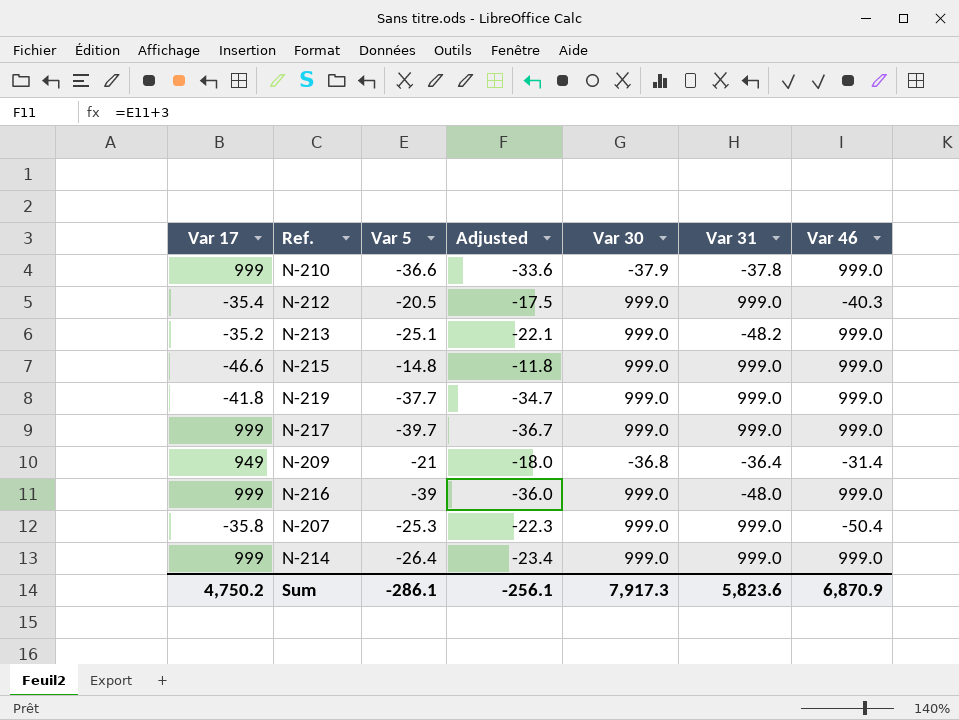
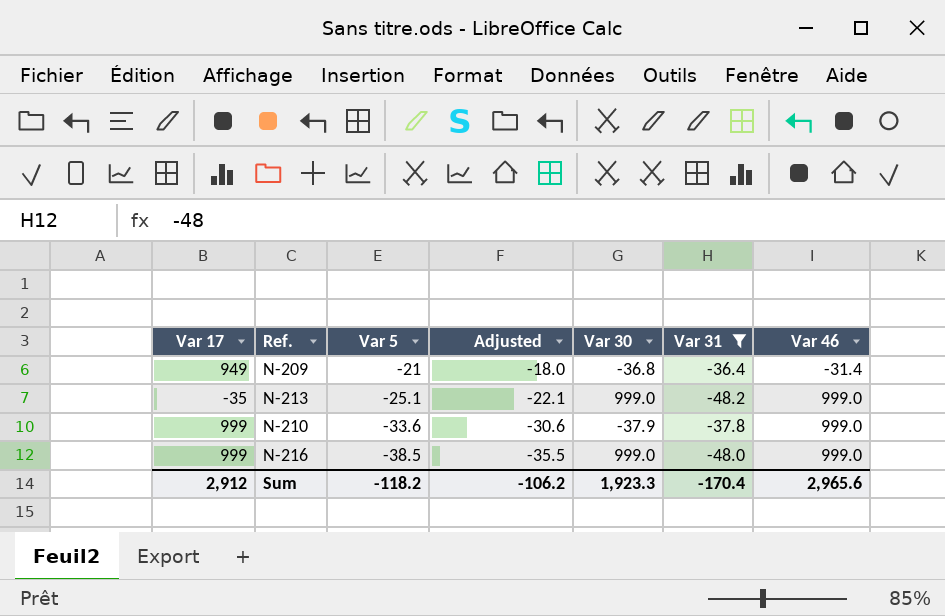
filter: none -> Var 31 != 999.0
row order: none -> Var 5 descending
N-213 | Var 17: -35.2 -> -35
N-210 | Var 5: -36.6 -> -33.6
N-210 | Adjusted: -33.6 -> -30.6
N-216 | Var 5: -39 -> -38.5
N-216 | Adjusted: -36.0 -> -35.5
Sum | Var 17: 4,750.2 -> 2,912
Sum | Var 5: -286.1 -> -118.2
Sum | Adjusted: -256.1 -> -106.2
Sum | Var 30: 7,917.3 -> 1,923.3
Sum | Var 31: 5,823.6 -> -170.4
Sum | Var 46: 6,870.9 -> 2,965.6

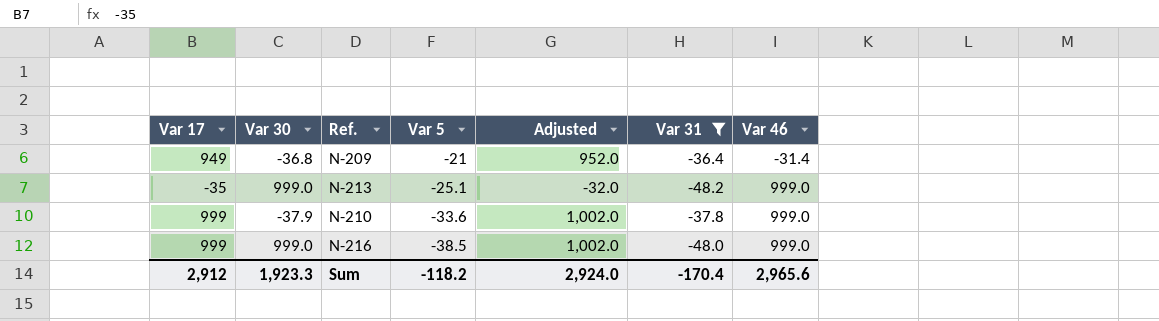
column Var 30 | position: 5 -> 2
column Adjusted | formula: [Var 5] + 3 -> [Var 17] + 3
Sum | Adjusted: -106.2 -> 2,924.0

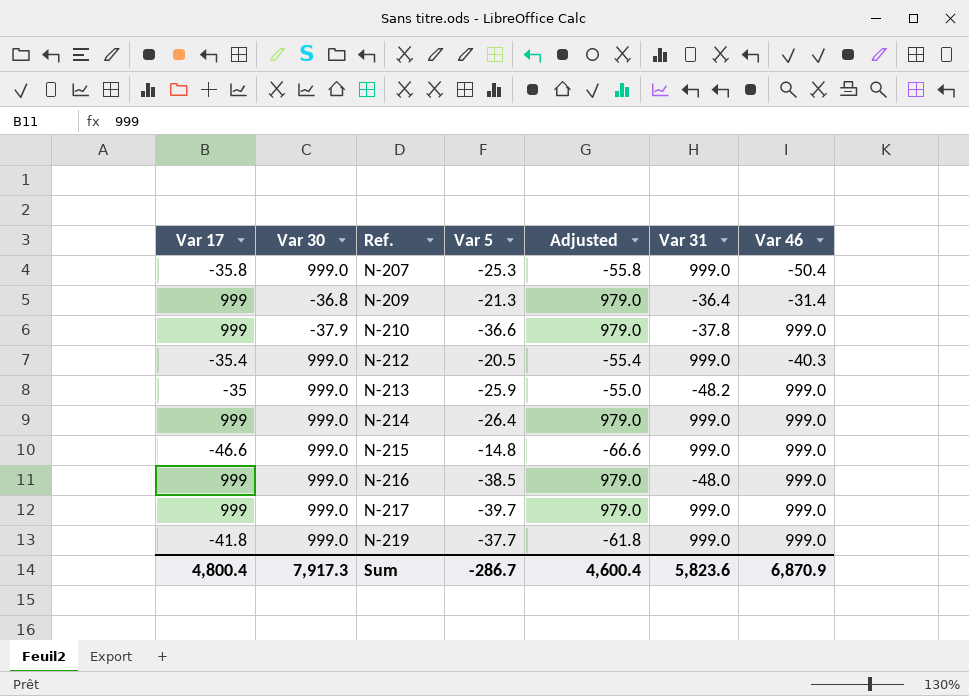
filter: Var 31 != 999.0 -> none
row order: Var 5 descending -> Ref. ascending
column Adjusted | formula: [Var 17] + 3 -> [Var 17] - 20
N-209 | Var 17: 949 -> 999
N-209 | Var 5: -21 -> -21.3
N-210 | Var 5: -33.6 -> -36.6
N-213 | Var 5: -25.1 -> -25.9
Sum | Var 17: 2,912 -> 4,800.4
Sum | Var 30: 1,923.3 -> 7,917.3
Sum | Var 5: -118.2 -> -286.7
Sum | Adjusted: 2,924.0 -> 4,600.4
Sum | Var 31: -170.4 -> 5,823.6
Sum | Var 46: 2,965.6 -> 6,870.9

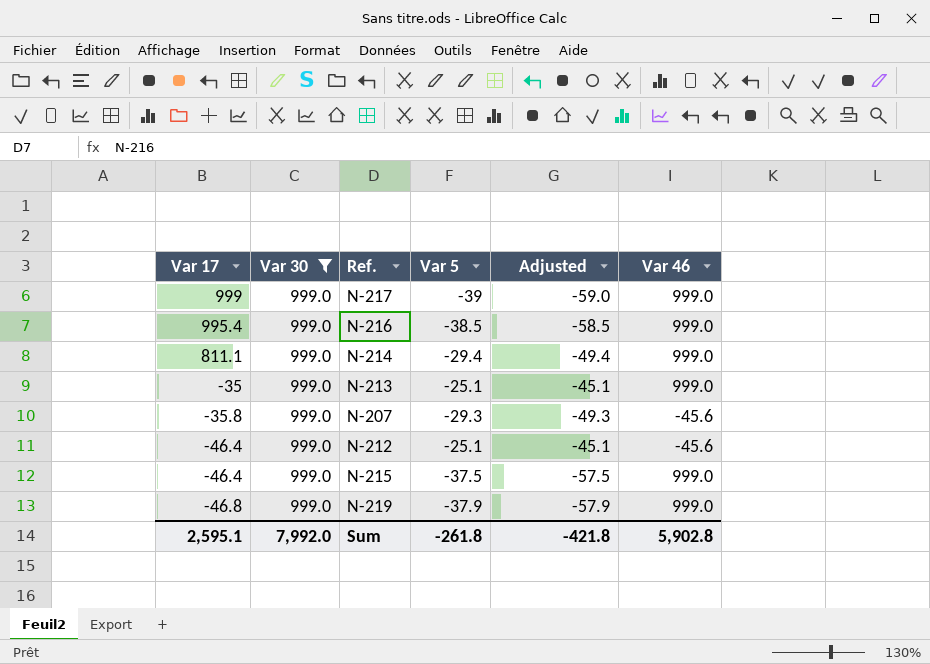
filter: none -> Var 30 = 999.0
row order: Ref. ascending -> Var 17 descending
column Var 31 | position: 6 -> none
column Adjusted | formula: [Var 17] - 20 -> [Var 5] - 20
N-217 | Var 5: -39.7 -> -39
N-216 | Var 17: 999 -> 995.4
N-214 | Var 17: 999 -> 811.1
N-214 | Var 5: -26.4 -> -29.4
N-213 | Var 5: -25.9 -> -25.1
N-207 | Var 5: -25.3 -> -29.3
N-207 | Var 46: -50.4 -> -45.6
N-212 | Var 17: -35.4 -> -46.4
N-212 | Var 5: -20.5 -> -25.1
N-212 | Var 46: -40.3 -> -45.6
N-215 | Var 17: -46.6 -> -46.4
N-215 | Var 5: -14.8 -> -37.5
N-219 | Var 17: -41.8 -> -46.8
N-219 | Var 5: -37.7 -> -37.9
Sum | Var 17: 4,800.4 -> 2,595.1
Sum | Var 30: 7,917.3 -> 7,992.0
Sum | Var 5: -286.7 -> -261.8
Sum | Adjusted: 4,600.4 -> -421.8
Sum | Var 46: 6,870.9 -> 5,902.8

